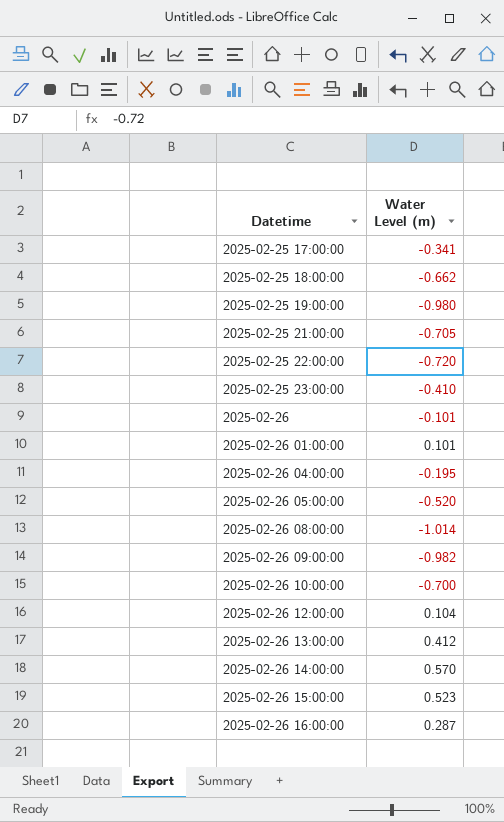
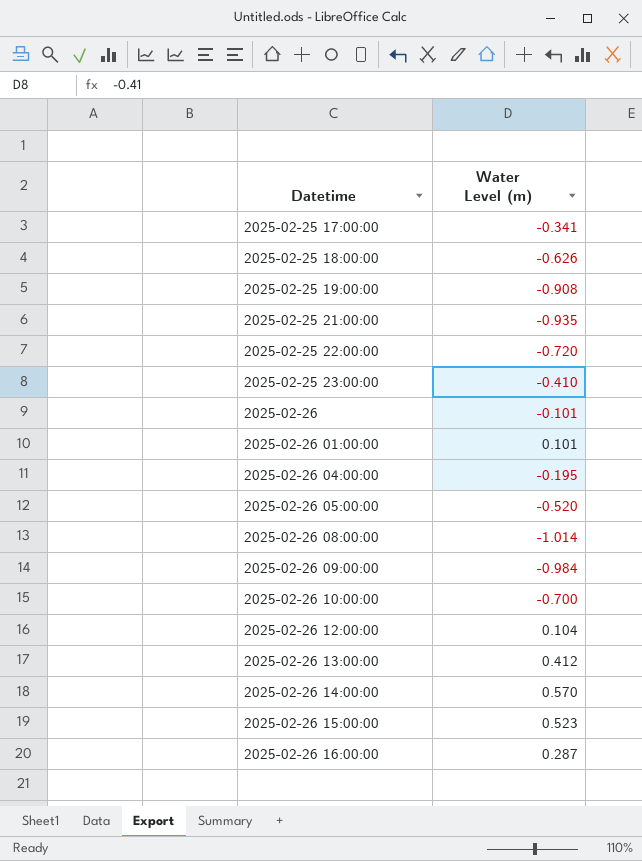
2025-02-25 18:00:00 | Water Level (m): -0.662 -> -0.626
2025-02-25 19:00:00 | Water Level (m): -0.980 -> -0.908
2025-02-25 21:00:00 | Water Level (m): -0.705 -> -0.935
2025-02-26 09:00:00 | Water Level (m): -0.982 -> -0.984

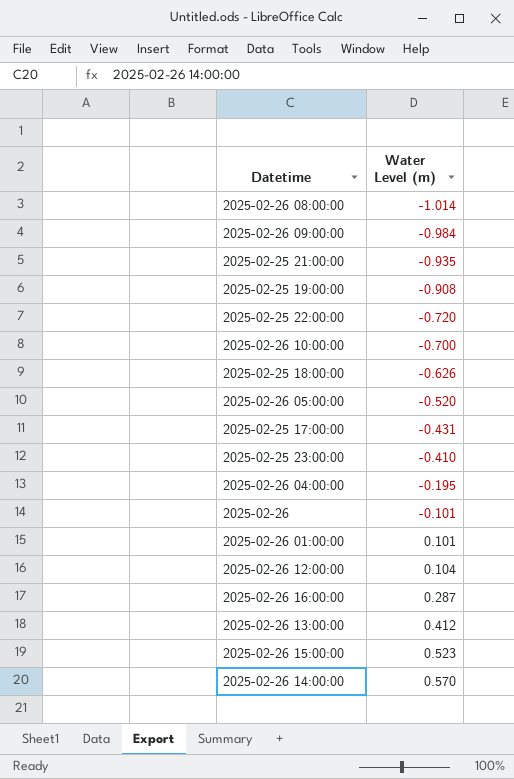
row order: Datetime ascending -> Water Level (m) ascending
2025-02-25 17:00:00 | Water Level (m): -0.341 -> -0.431

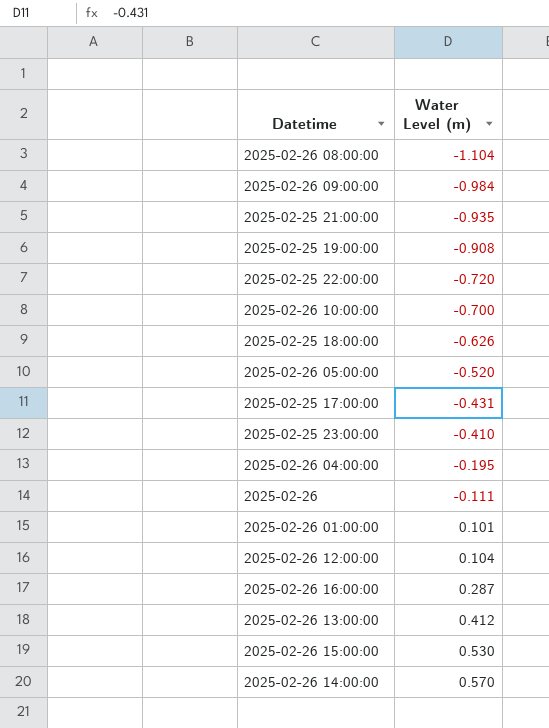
2025-02-26 08:00:00 | Water Level (m): -1.014 -> -1.104
2025-02-26 | Water Level (m): -0.101 -> -0.111
2025-02-26 15:00:00 | Water Level (m): 0.523 -> 0.530

